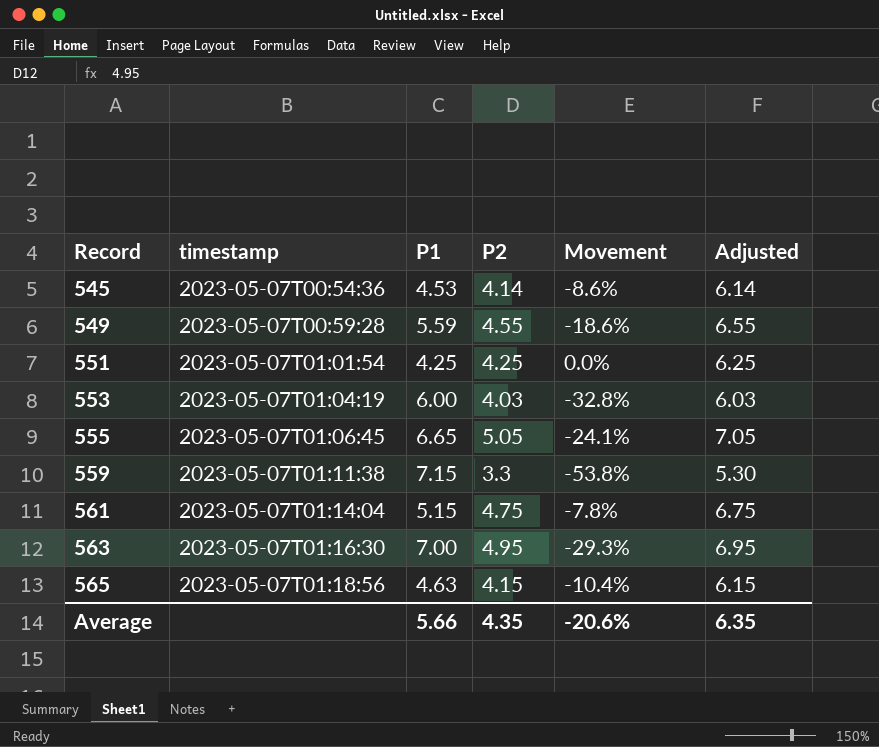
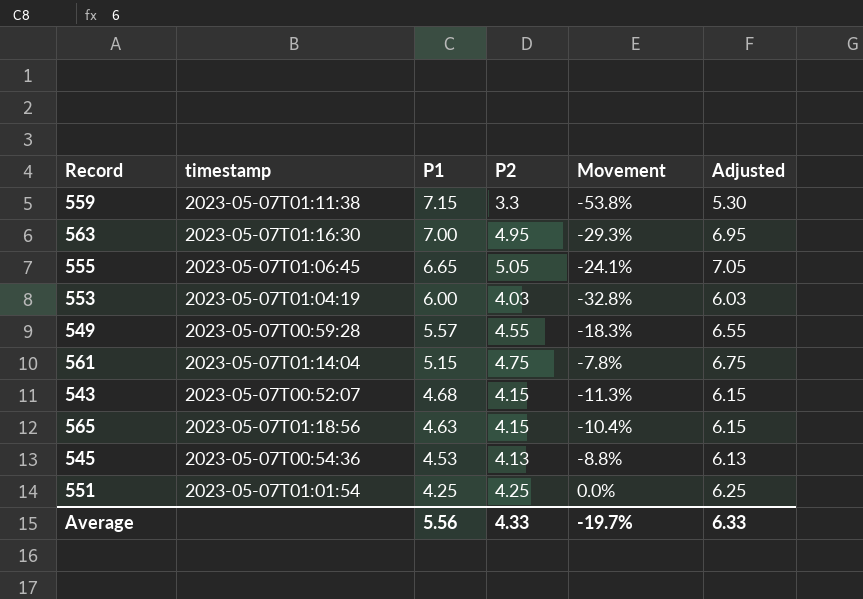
row order: Record ascending -> P1 descending
549 | P1: 5.59 -> 5.57
549 | Movement: -18.6% -> -18.3%
row 543: none -> 2023-05-07T00:52:07 | 4.68 | 4.15 | -11.3% | 6.15
545 | P2: 4.14 -> 4.13
545 | Movement: -8.6% -> -8.8%
545 | Adjusted: 6.14 -> 6.13
Average | P1: 5.66 -> 5.56
Average | P2: 4.35 -> 4.33
Average | Movement: -20.6% -> -19.7%
Average | Adjusted: 6.35 -> 6.33

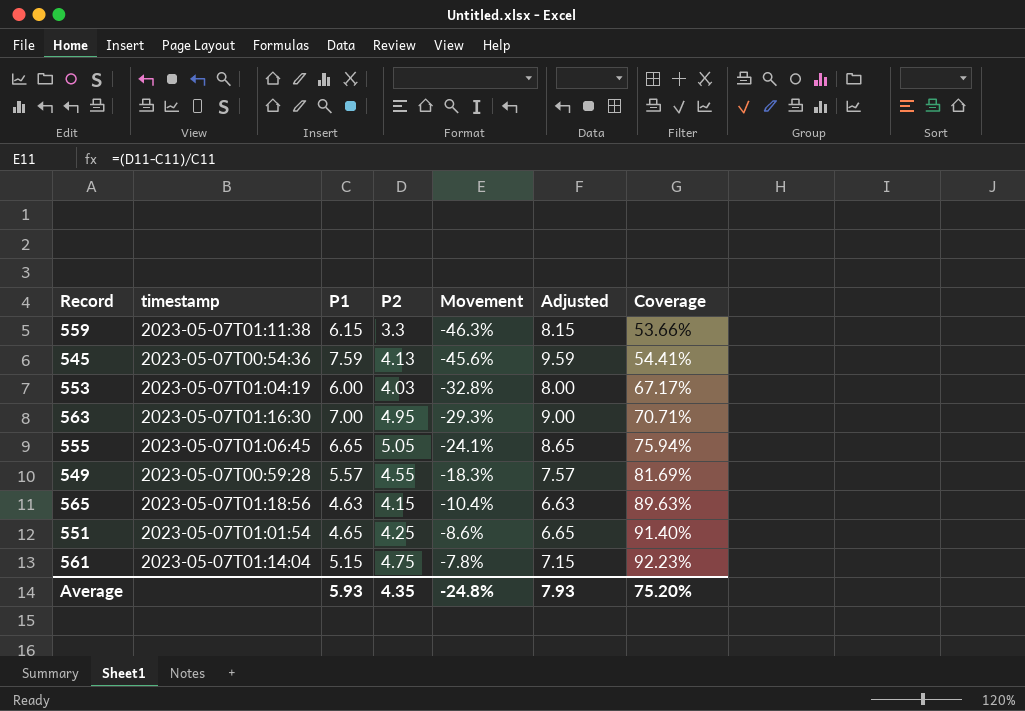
row order: P1 descending -> Movement ascending
column Adjusted | formula: [P2] + 2 -> [P1] + 2
column Coverage | formula: none -> [P2] / [P1]
row 543: 2023-05-07T00:52:07 | 4.68 | 4.15 | -11.3% | 6.15 -> none
559 | P1: 7.15 -> 6.15
559 | Movement: -53.8% -> -46.3%
545 | P1: 4.53 -> 7.59
545 | Movement: -8.8% -> -45.6%
551 | P1: 4.25 -> 4.65
551 | Movement: 0.0% -> -8.6%
Average | P1: 5.56 -> 5.93
Average | P2: 4.33 -> 4.35
Average | Movement: -19.7% -> -24.8%
Average | Adjusted: 6.33 -> 7.93

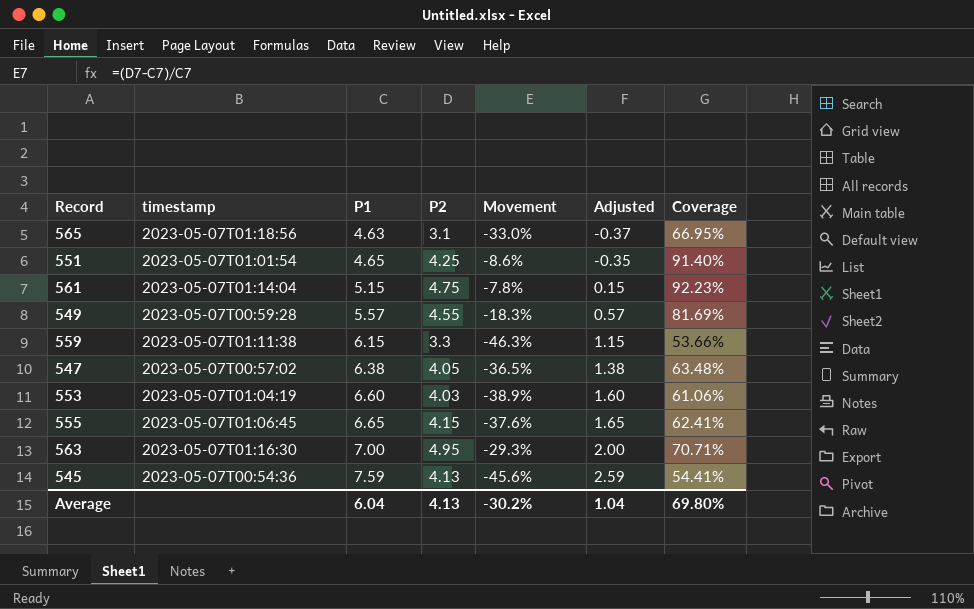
row order: Movement ascending -> P1 ascending
column Adjusted | formula: [P1] + 2 -> [P1] - 5
565 | P2: 4.15 -> 3.1
565 | Movement: -10.4% -> -33.0%
565 | Coverage: 89.63% -> 66.95%
row 547: none -> 2023-05-07T00:57:02 | 6.38 | 4.05 | -36.5% | 1.38 | 63.48%
553 | P1: 6.00 -> 6.60
553 | Movement: -32.8% -> -38.9%
553 | Coverage: 67.17% -> 61.06%
555 | P2: 5.05 -> 4.15
555 | Movement: -24.1% -> -37.6%
555 | Coverage: 75.94% -> 62.41%
Average | P1: 5.93 -> 6.04
Average | P2: 4.35 -> 4.13
Average | Movement: -24.8% -> -30.2%
Average | Adjusted: 7.93 -> 1.04
Average | Coverage: 75.20% -> 69.80%

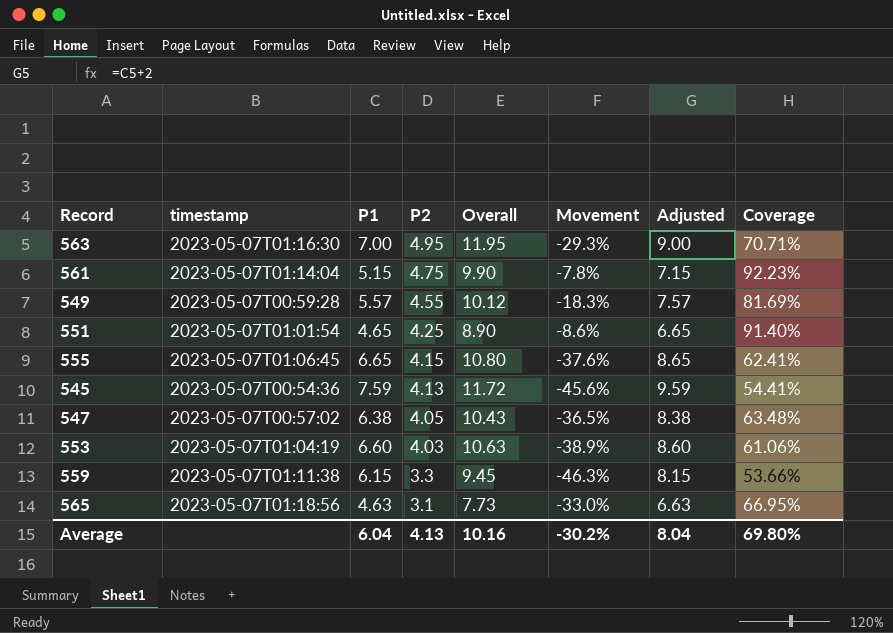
row order: P1 ascending -> P2 descending
column Overall | formula: none -> [P1] + [P2]
column Adjusted | formula: [P1] - 5 -> [P1] + 2
Average | Adjusted: 1.04 -> 8.04

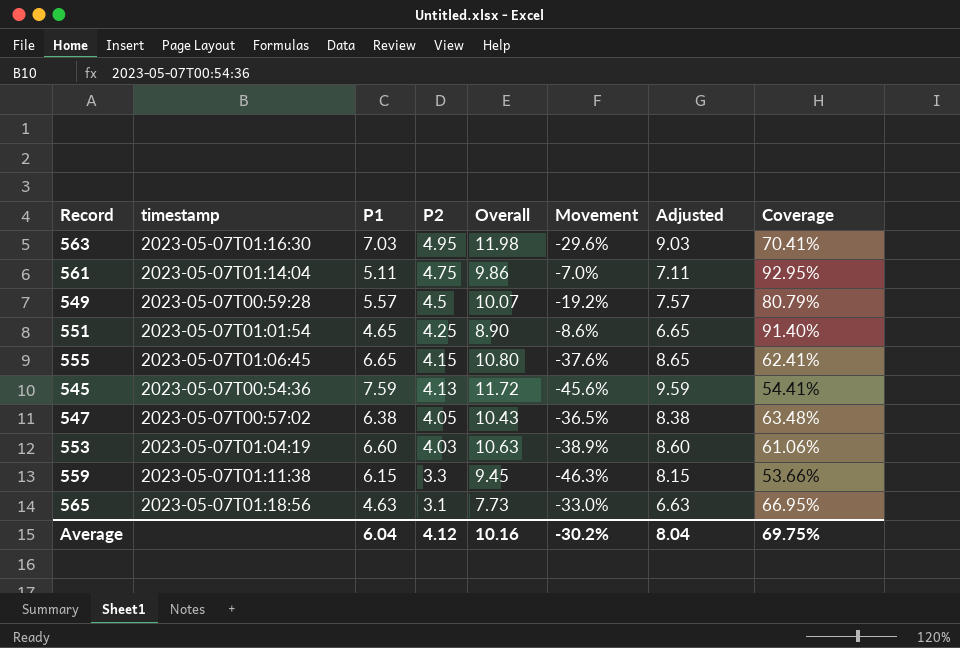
563 | P1: 7.00 -> 7.03
563 | Overall: 11.95 -> 11.98
563 | Movement: -29.3% -> -29.6%
563 | Adjusted: 9.00 -> 9.03
563 | Coverage: 70.71% -> 70.41%
561 | P1: 5.15 -> 5.11
561 | Overall: 9.90 -> 9.86
561 | Movement: -7.8% -> -7.0%
561 | Adjusted: 7.15 -> 7.11
561 | Coverage: 92.23% -> 92.95%
549 | P2: 4.55 -> 4.5
549 | Overall: 10.12 -> 10.07
549 | Movement: -18.3% -> -19.2%
549 | Coverage: 81.69% -> 80.79%
Average | P2: 4.13 -> 4.12
Average | Coverage: 69.80% -> 69.75%

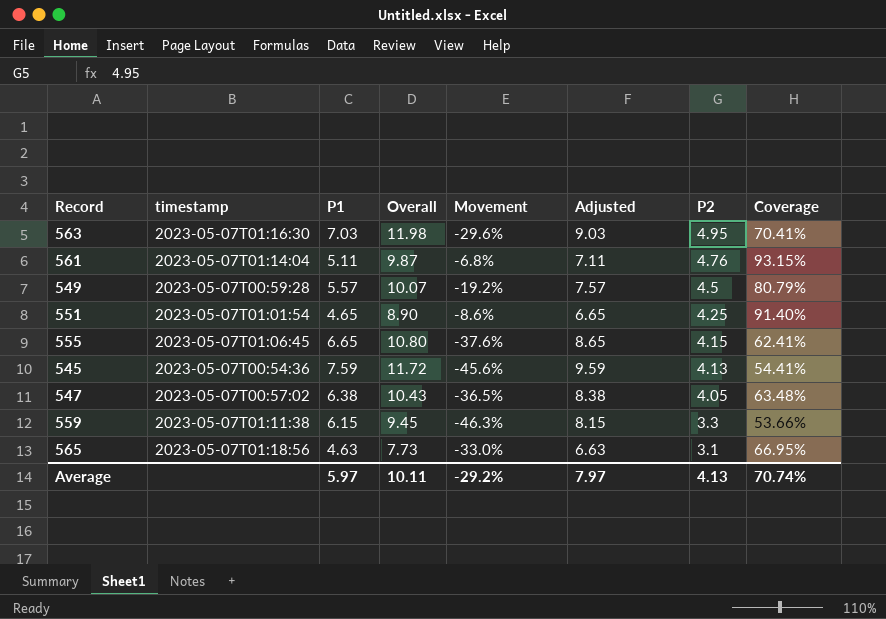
column P2 | position: 4 -> 7
row 553: 2023-05-07T01:04:19 | 6.60 | 4.03 | 10.63 | -38.9% | 8.60 | 61.06% -> none
561 | Overall: 9.86 -> 9.87
561 | Movement: -7.0% -> -6.8%
561 | P2: 4.75 -> 4.76
561 | Coverage: 92.95% -> 93.15%
Average | P1: 6.04 -> 5.97
Average | Overall: 10.16 -> 10.11
Average | Movement: -30.2% -> -29.2%
Average | Adjusted: 8.04 -> 7.97
Average | P2: 4.12 -> 4.13
Average | Coverage: 69.75% -> 70.74%

